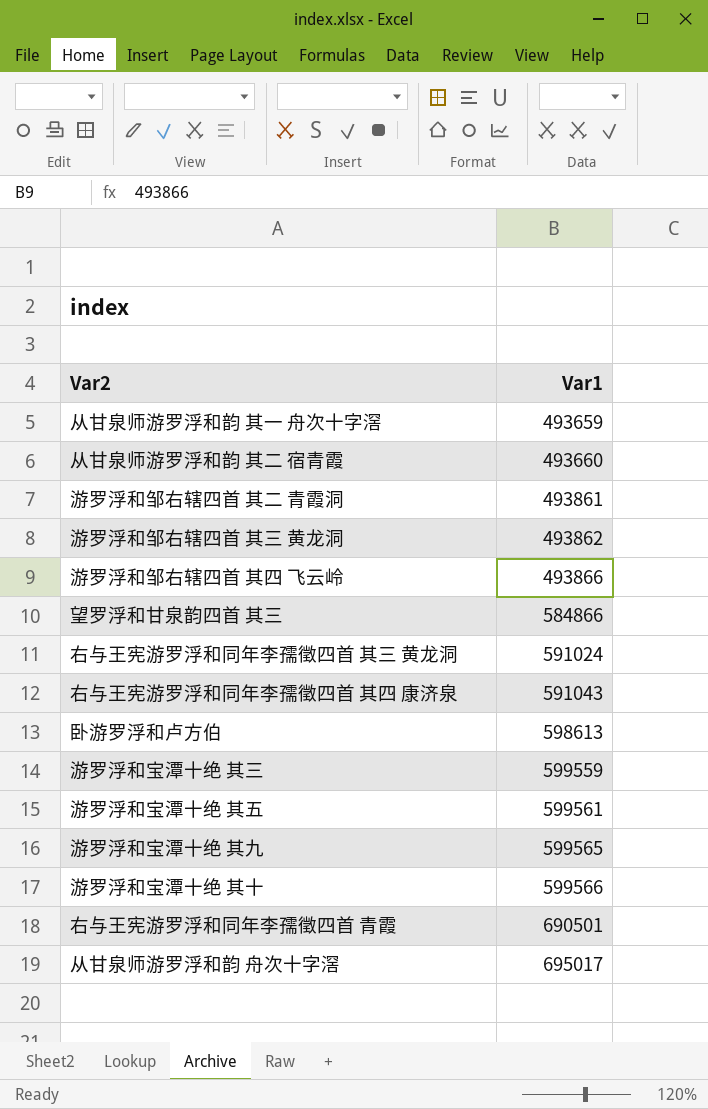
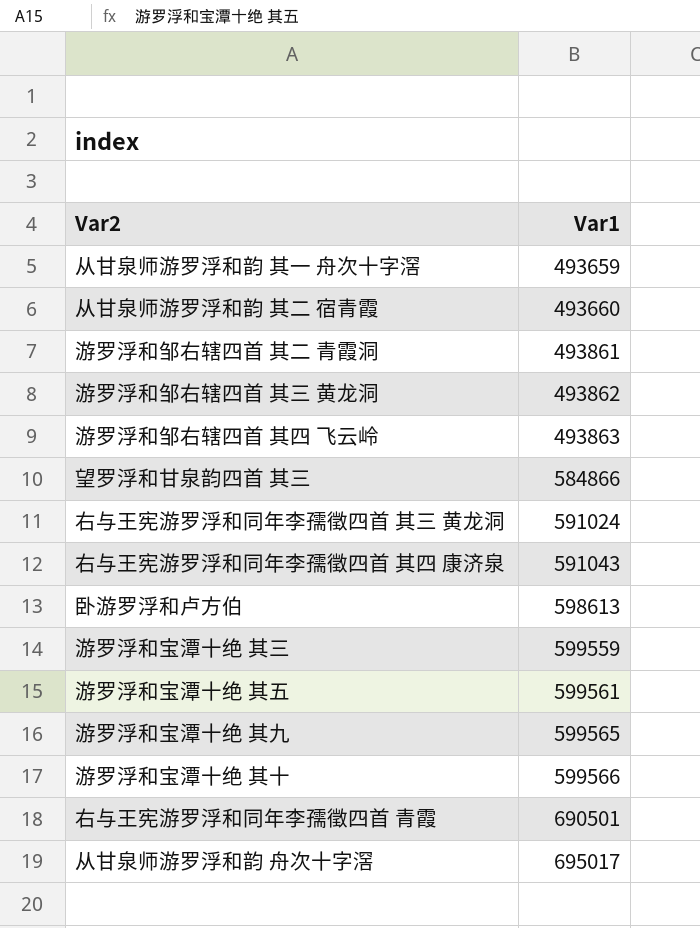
游罗浮和邹右辖四首 其四 飞云岭 | Var1: 493866 -> 493863

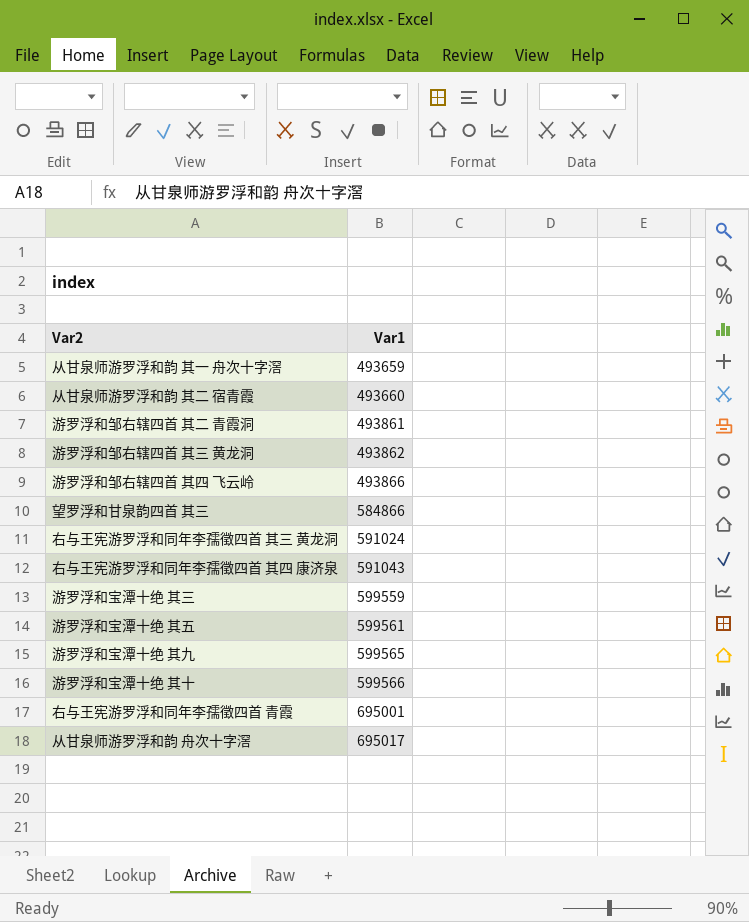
row 卧游罗浮和卢方伯: 598613 -> none
游罗浮和邹右辖四首 其四 飞云岭 | Var1: 493863 -> 493866
右与王宪游罗浮和同年李孺徵四首 青霞 | Var1: 690501 -> 695001

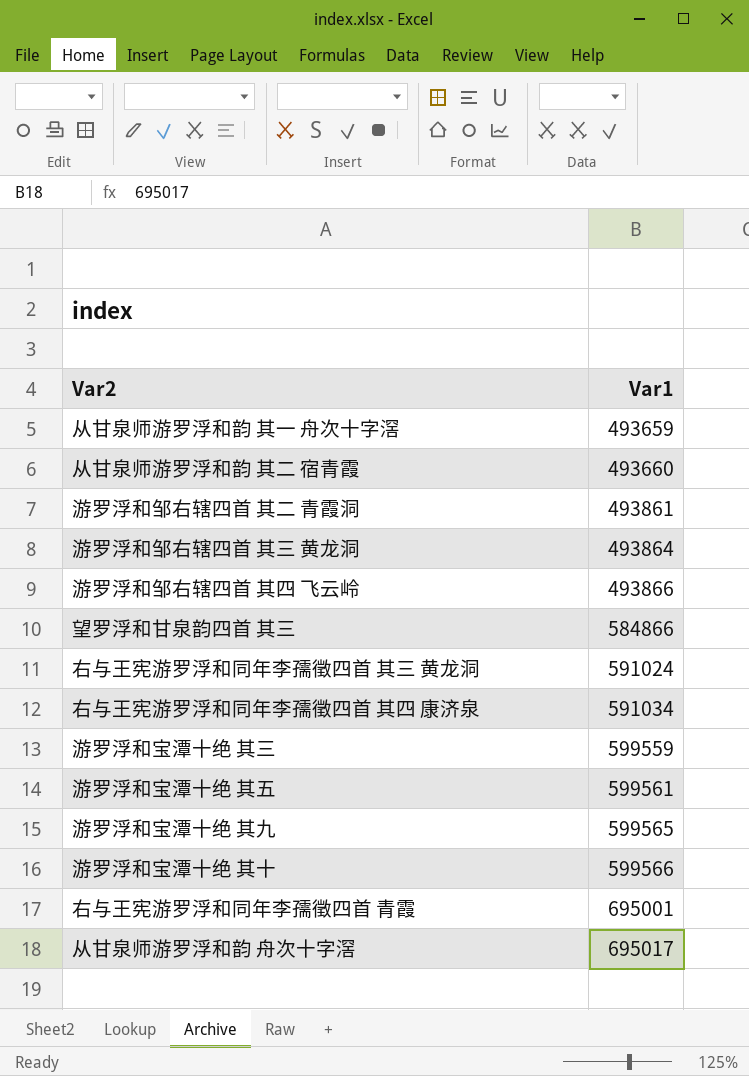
游罗浮和邹右辖四首 其三 黄龙洞 | Var1: 493862 -> 493864
右与王宪游罗浮和同年李孺徵四首 其四 康济泉 | Var1: 591043 -> 591034

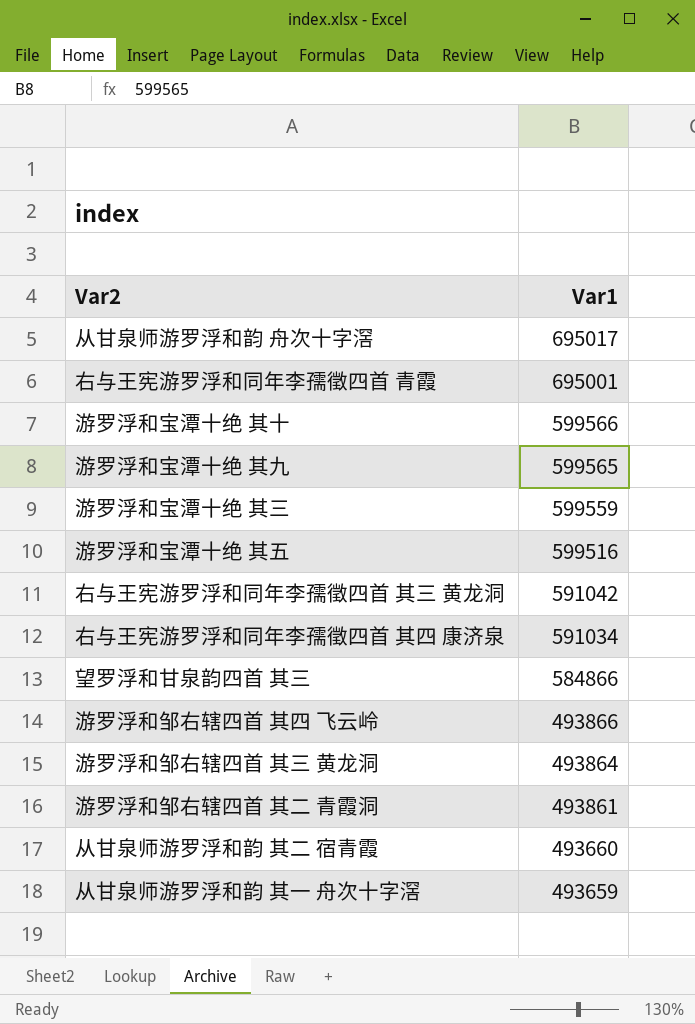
row order: Var1 ascending -> Var1 descending
游罗浮和宝潭十绝 其五 | Var1: 599561 -> 599516
右与王宪游罗浮和同年李孺徵四首 其三 黄龙洞 | Var1: 591024 -> 591042

